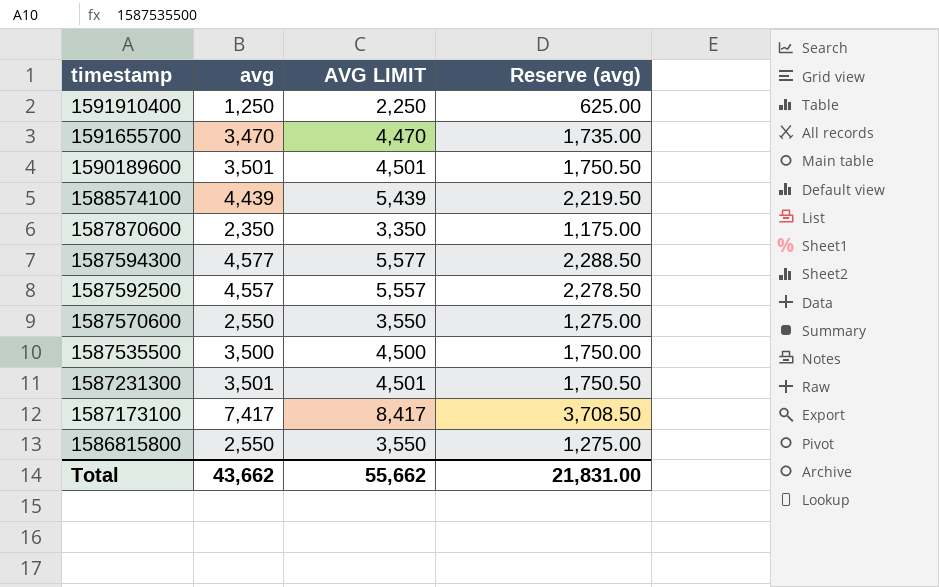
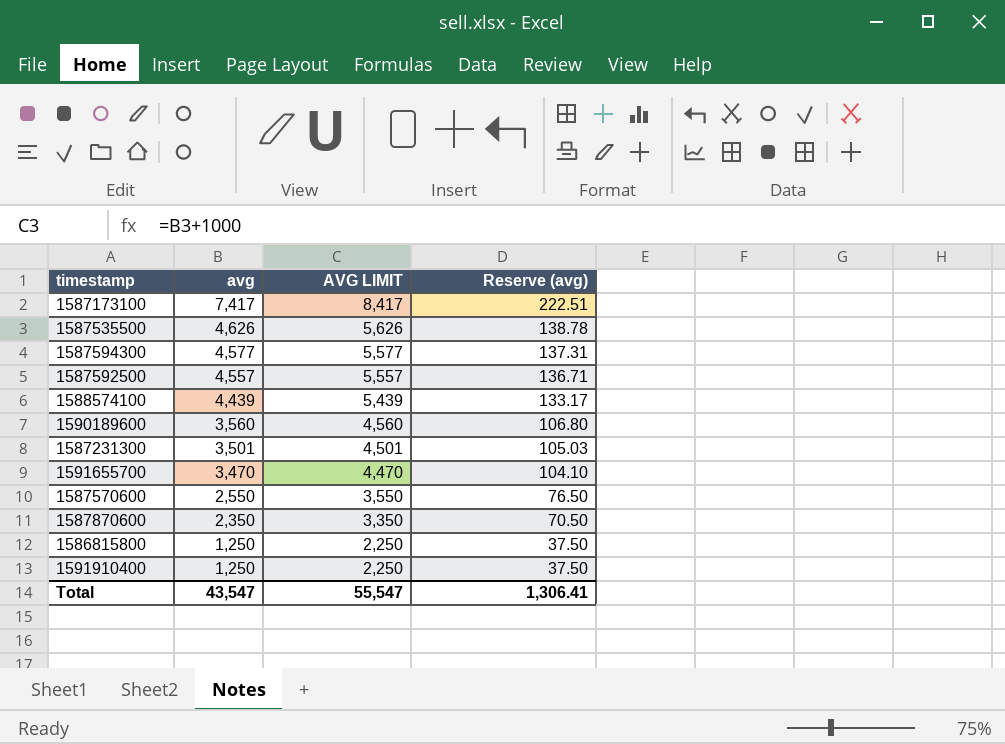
row order: timestamp descending -> avg descending
column Reserve (avg) | formula: [avg] * 0.5 -> [avg] * 0.03
1587535500 | avg: 3,500 -> 4,626
1587535500 | AVG LIMIT: 4,500 -> 5,626
1590189600 | avg: 3,501 -> 3,560
1590189600 | AVG LIMIT: 4,501 -> 4,560
1586815800 | avg: 2,550 -> 1,250
1586815800 | AVG LIMIT: 3,550 -> 2,250
Total | avg: 43,662 -> 43,547
Total | AVG LIMIT: 55,662 -> 55,547
Total | Reserve (avg): 21,831.00 -> 1,306.41

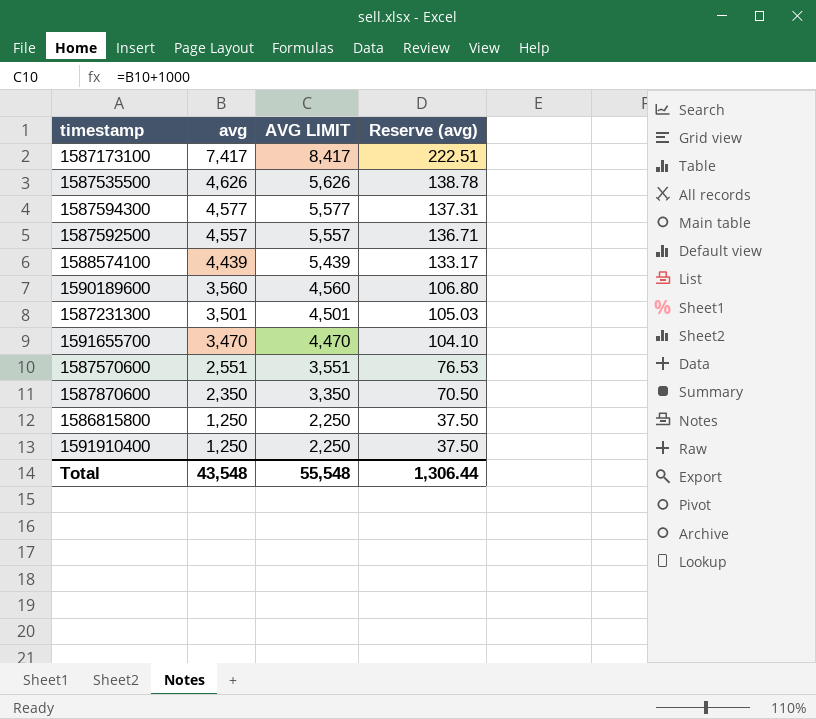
1587570600 | avg: 2,550 -> 2,551
1587570600 | AVG LIMIT: 3,550 -> 3,551
1587570600 | Reserve (avg): 76.50 -> 76.53
Total | avg: 43,547 -> 43,548
Total | AVG LIMIT: 55,547 -> 55,548
Total | Reserve (avg): 1,306.41 -> 1,306.44

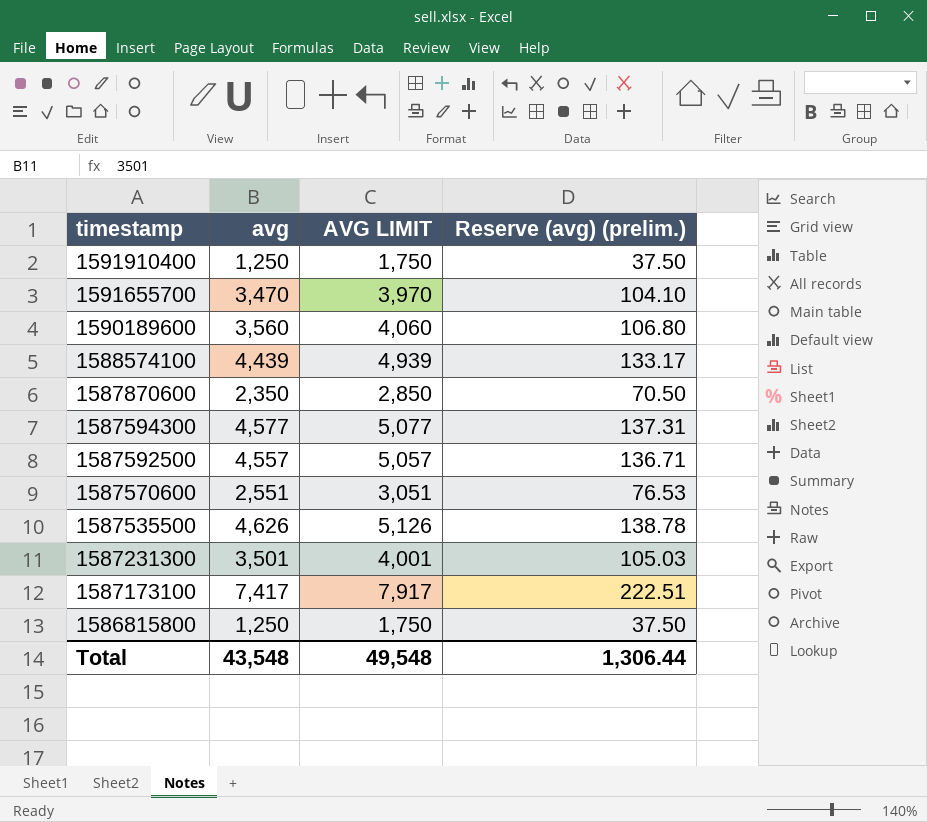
row order: avg descending -> timestamp descending
column AVG LIMIT | formula: [avg] + 1000 -> [avg] + 500
column name: Reserve (avg) -> Reserve (avg) (prelim.)
Total | AVG LIMIT: 55,548 -> 49,548

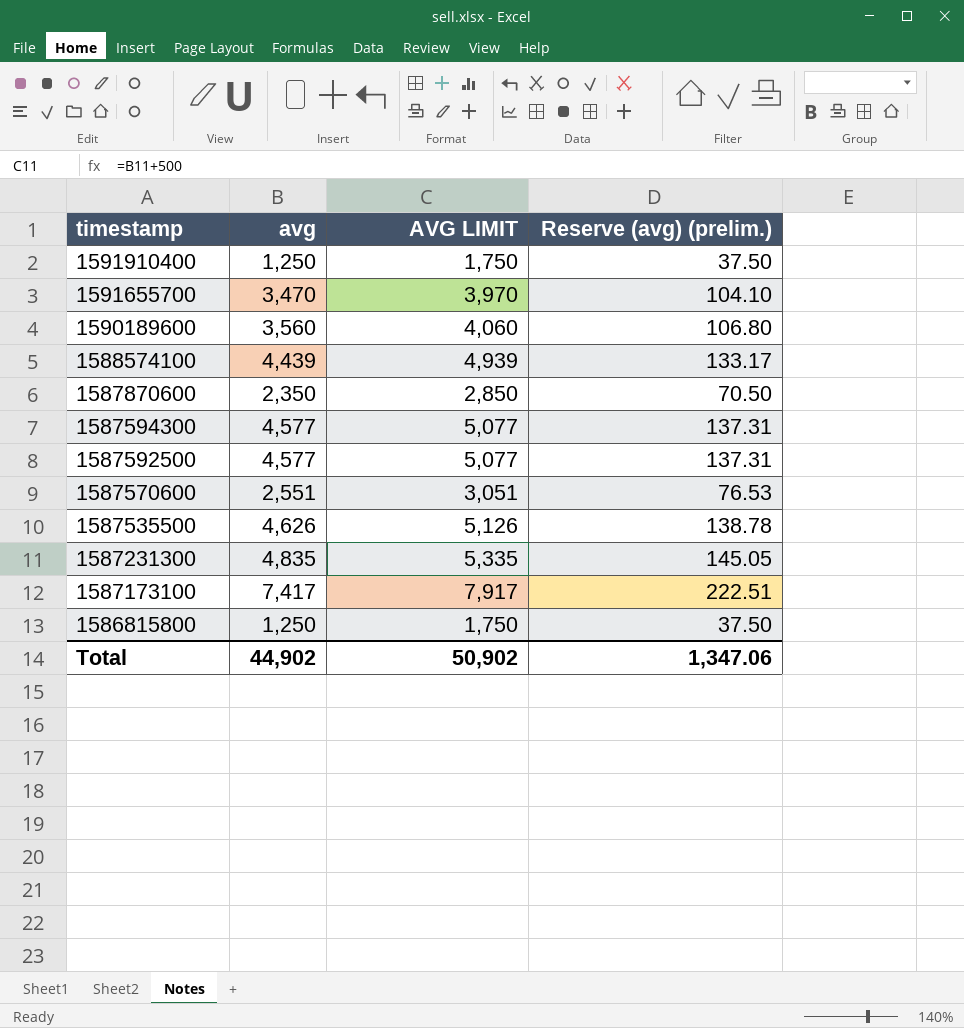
1587592500 | avg: 4,557 -> 4,577
1587592500 | AVG LIMIT: 5,057 -> 5,077
1587592500 | Reserve (avg) (prelim.): 136.71 -> 137.31
1587231300 | avg: 3,501 -> 4,835
1587231300 | AVG LIMIT: 4,001 -> 5,335
1587231300 | Reserve (avg) (prelim.): 105.03 -> 145.05
Total | avg: 43,548 -> 44,902
Total | AVG LIMIT: 49,548 -> 50,902
Total | Reserve (avg) (prelim.): 1,306.44 -> 1,347.06

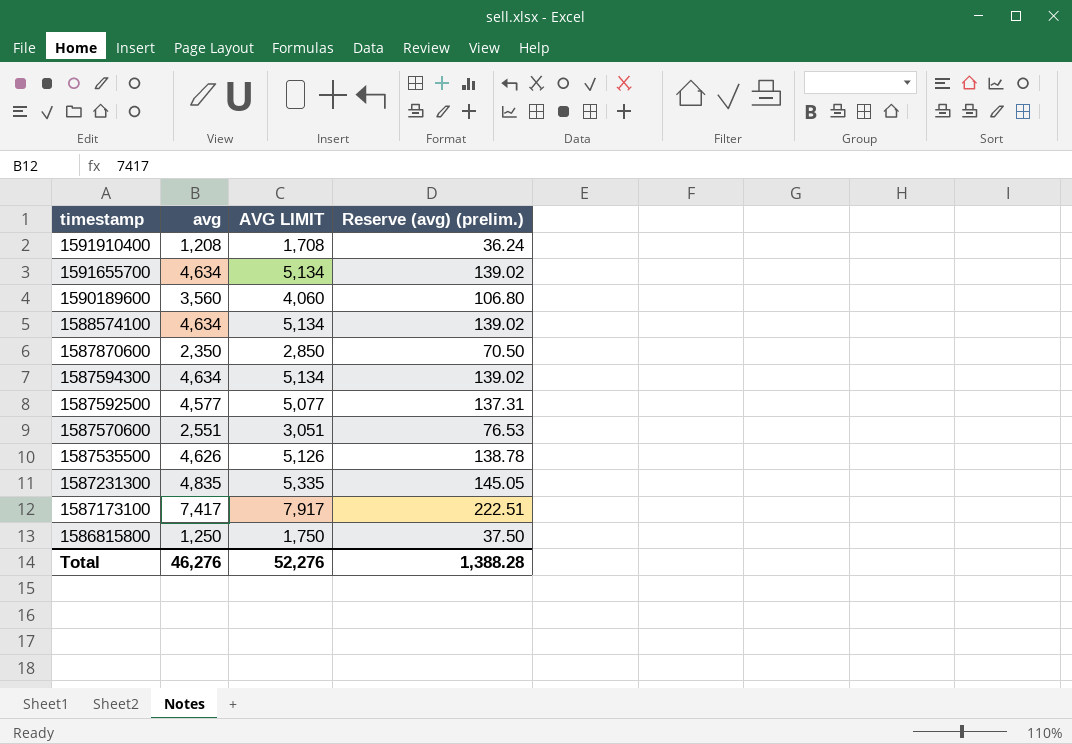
1591910400 | avg: 1,250 -> 1,208
1591910400 | AVG LIMIT: 1,750 -> 1,708
1591910400 | Reserve (avg) (prelim.): 37.50 -> 36.24
1591655700 | avg: 3,470 -> 4,634
1591655700 | AVG LIMIT: 3,970 -> 5,134
1591655700 | Reserve (avg) (prelim.): 104.10 -> 139.02
1588574100 | avg: 4,439 -> 4,634
1588574100 | AVG LIMIT: 4,939 -> 5,134
1588574100 | Reserve (avg) (prelim.): 133.17 -> 139.02
1587594300 | avg: 4,577 -> 4,634
1587594300 | AVG LIMIT: 5,077 -> 5,134
1587594300 | Reserve (avg) (prelim.): 137.31 -> 139.02
Total | avg: 44,902 -> 46,276
Total | AVG LIMIT: 50,902 -> 52,276
Total | Reserve (avg) (prelim.): 1,347.06 -> 1,388.28

